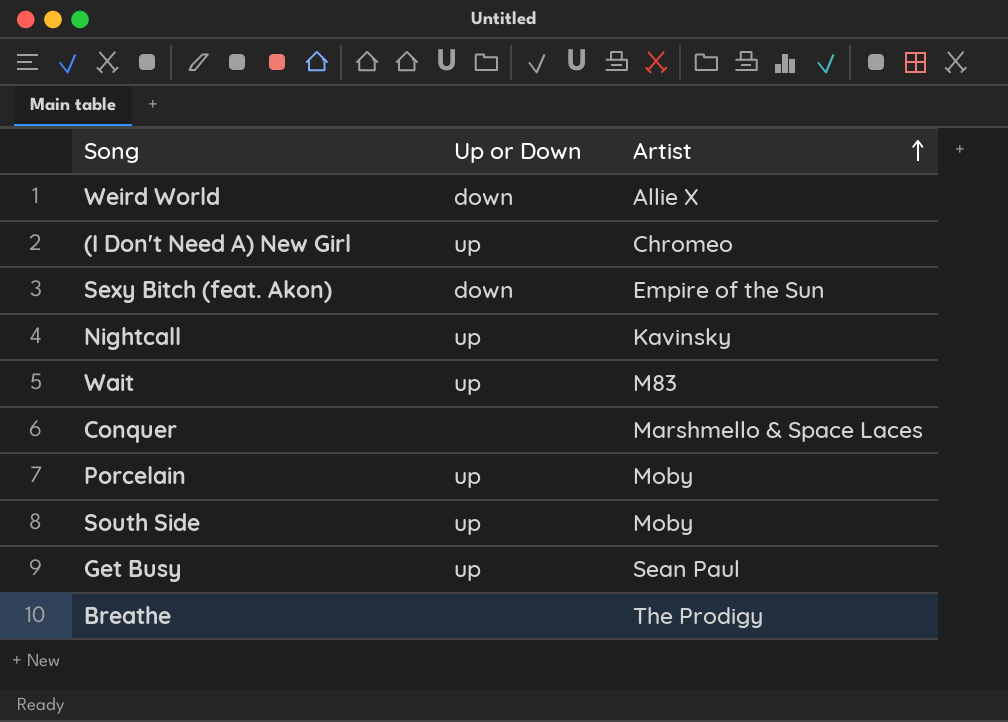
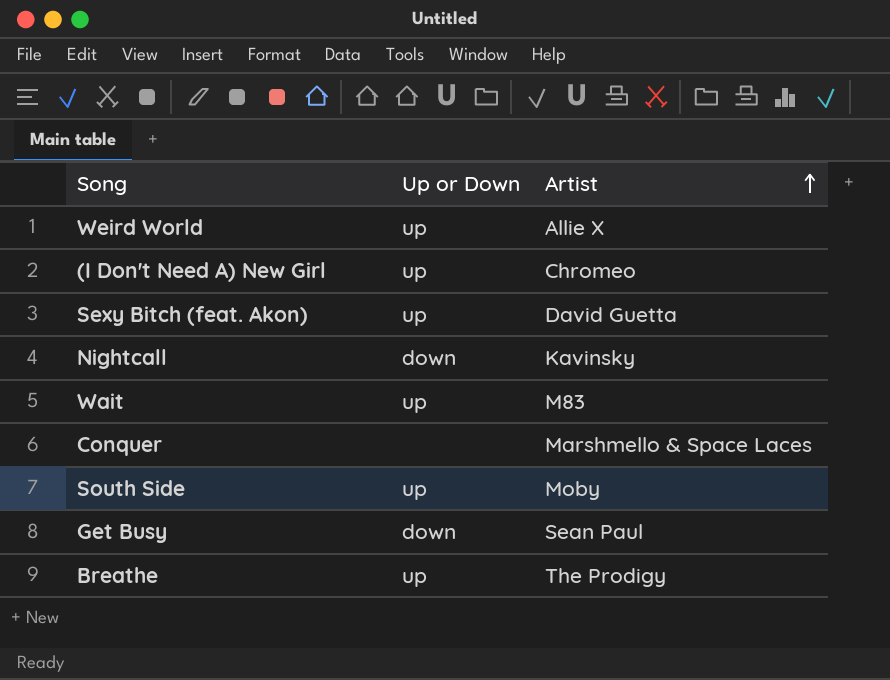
row Porcelain: up | Moby -> none
Weird World | Up or Down: down -> up
Sexy Bitch (feat. Akon) | Up or Down: down -> up
Sexy Bitch (feat. Akon) | Artist: Empire of the Sun -> David Guetta
Nightcall | Up or Down: up -> down
Get Busy | Up or Down: up -> down
Breathe | Up or Down: none -> up

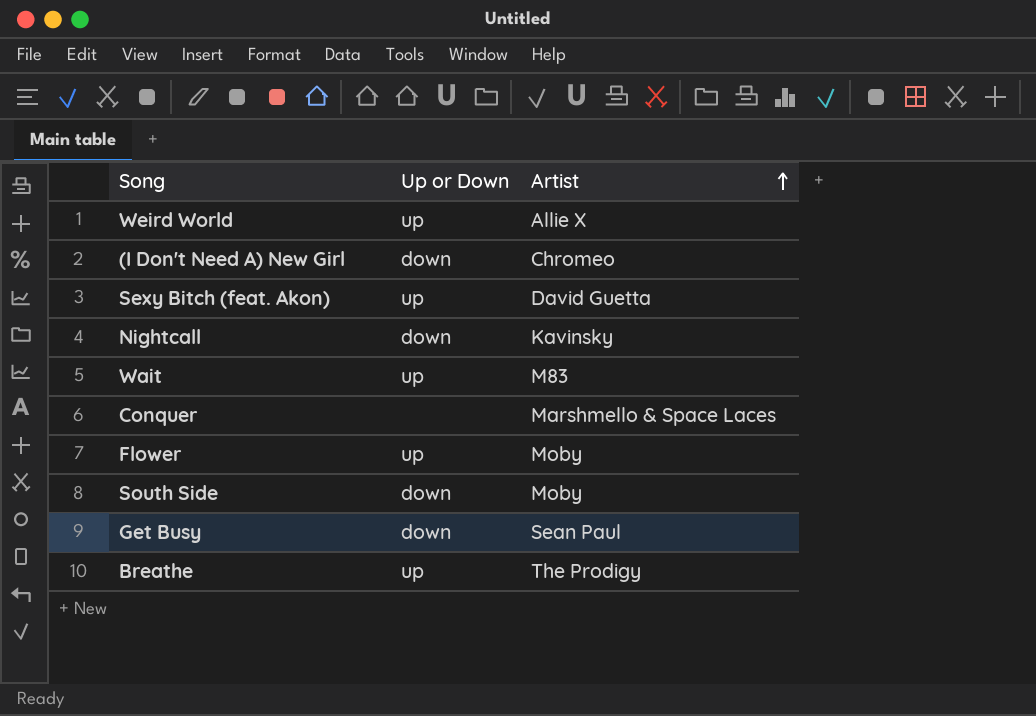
(I Don't Need A) New Girl | Up or Down: up -> down
row Flower: none -> up | Moby
South Side | Up or Down: up -> down

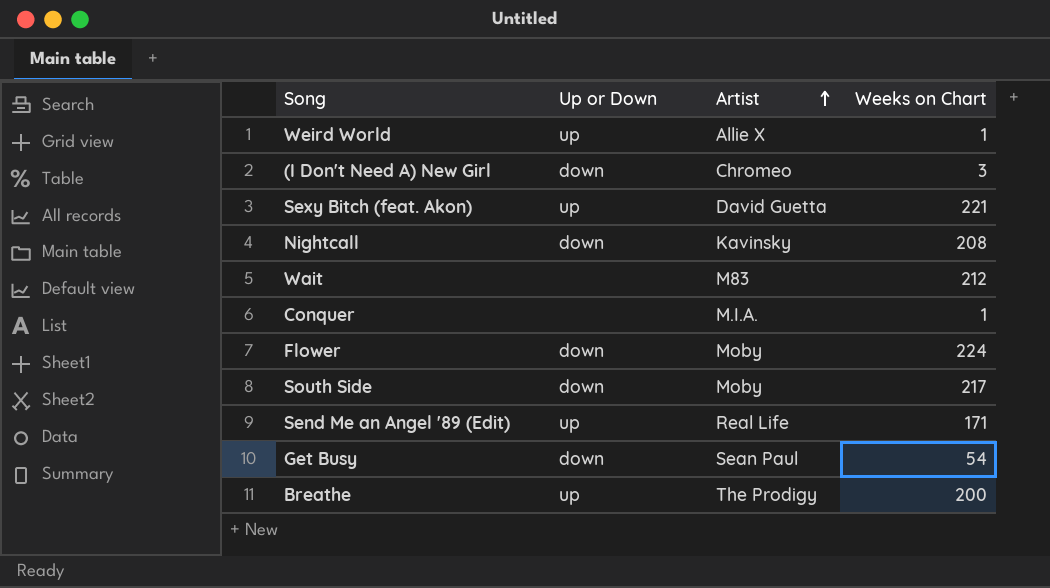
column Weeks on Chart | position: none -> 4
Wait | Up or Down: up -> none
Conquer | Artist: Marshmello & Space Laces -> M.I.A.
Flower | Up or Down: up -> down
row Send Me an Angel '89 (Edit): none -> up | Real Life | 171

